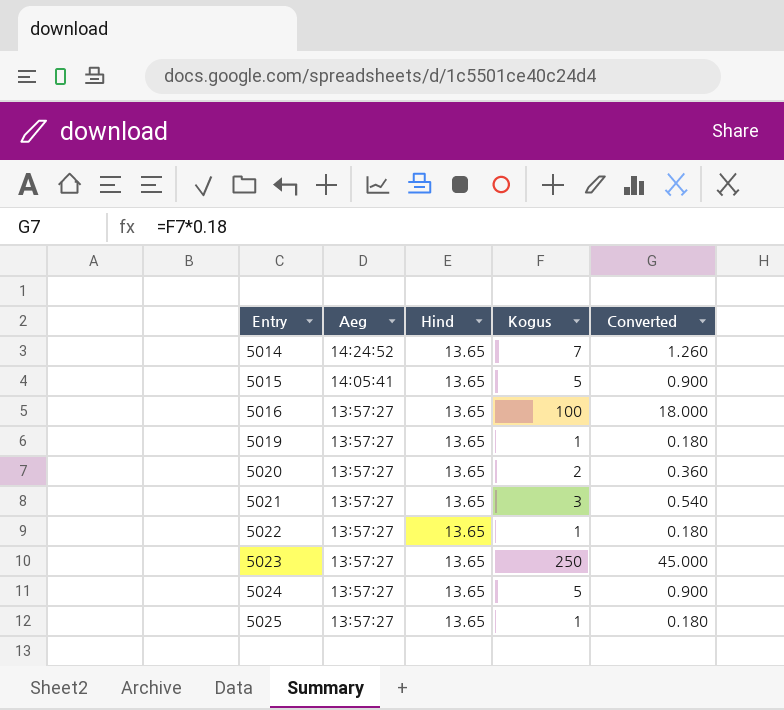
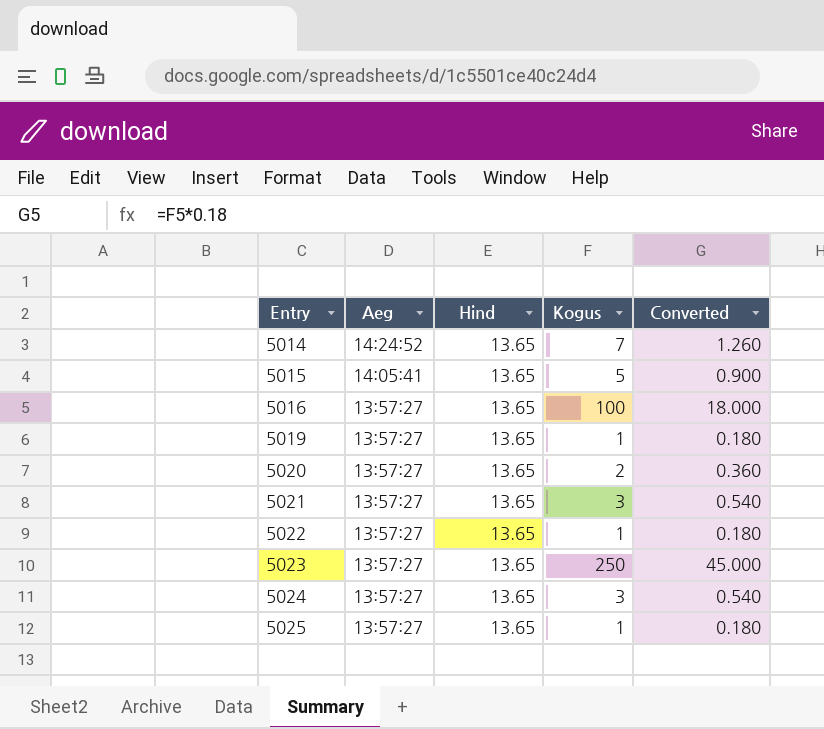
5024 | Kogus: 5 -> 3
5024 | Converted: 0.900 -> 0.540

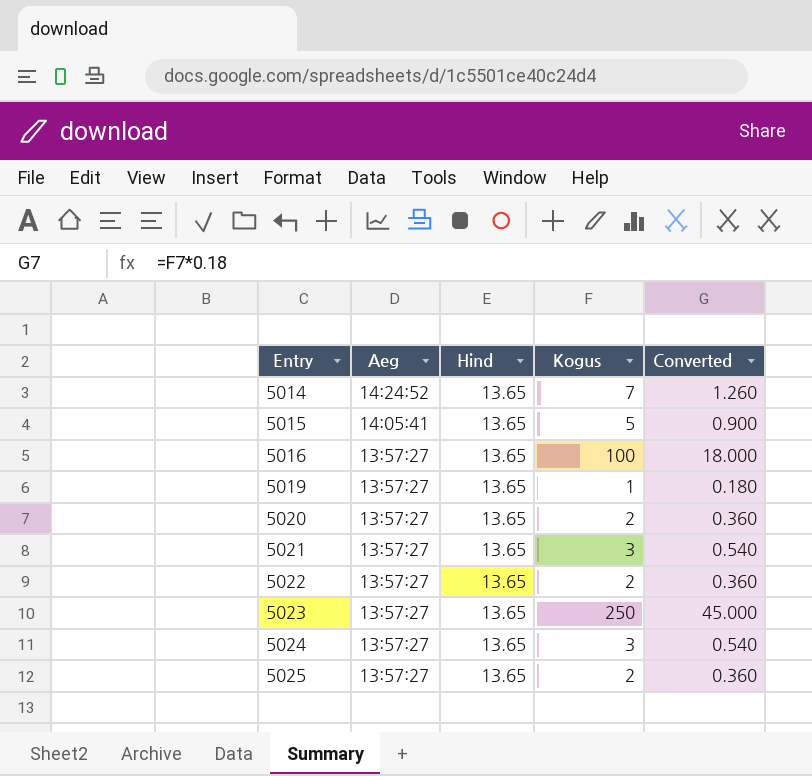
5022 | Kogus: 1 -> 2
5022 | Converted: 0.180 -> 0.360
5025 | Kogus: 1 -> 2
5025 | Converted: 0.180 -> 0.360

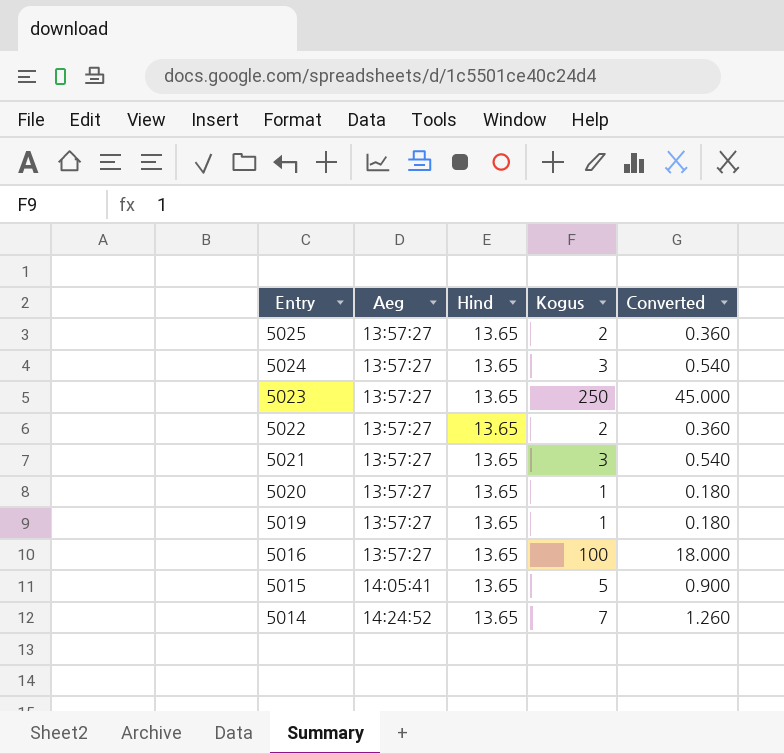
row order: Entry ascending -> Entry descending
5020 | Kogus: 2 -> 1
5020 | Converted: 0.360 -> 0.180

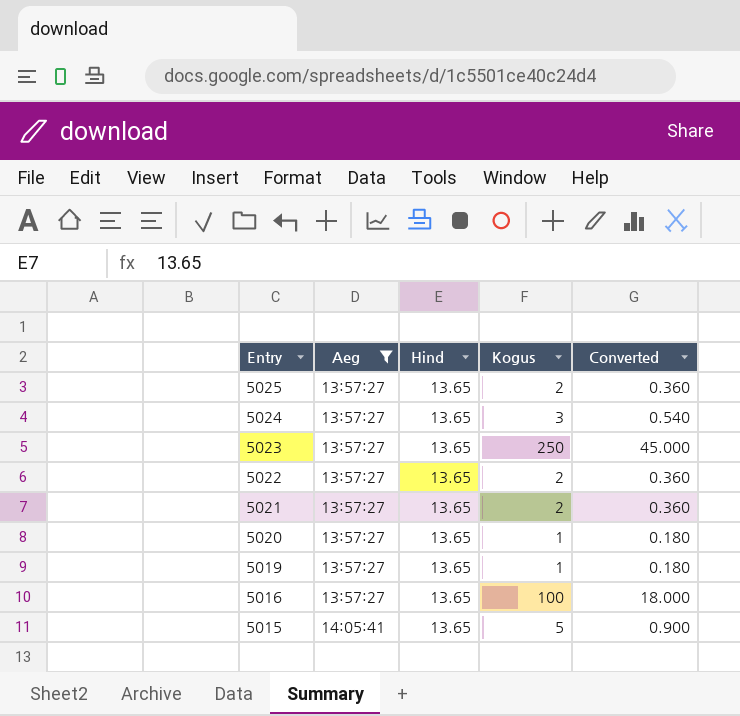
filter: none -> Aeg != 14:24:52
5021 | Kogus: 3 -> 2
5021 | Converted: 0.540 -> 0.360

